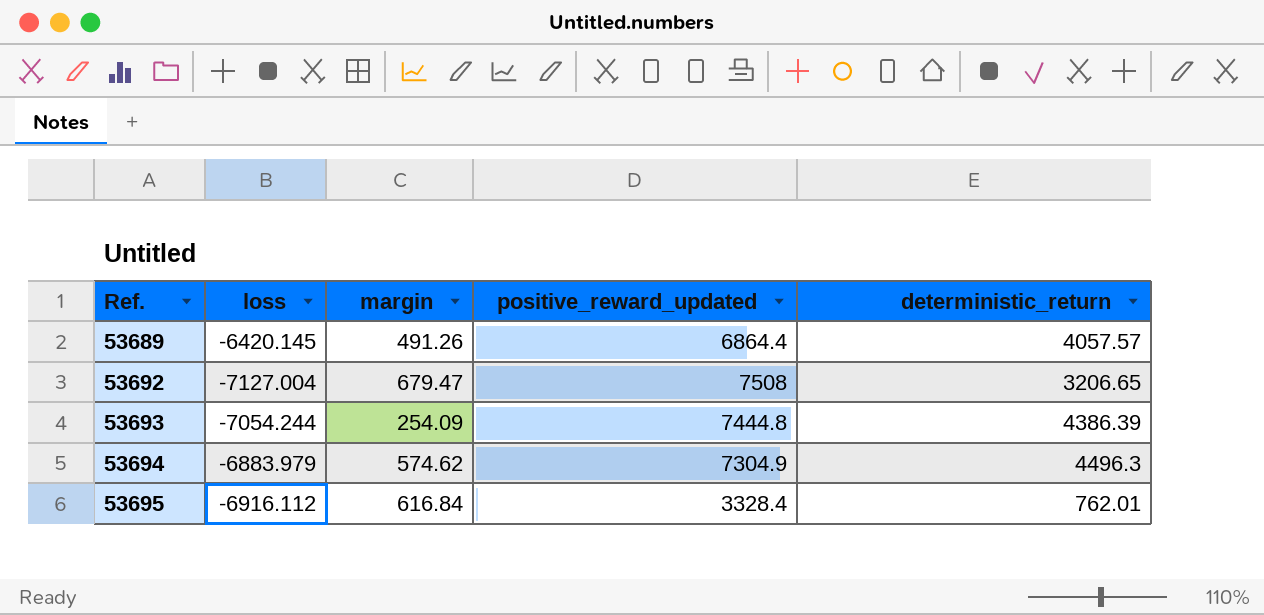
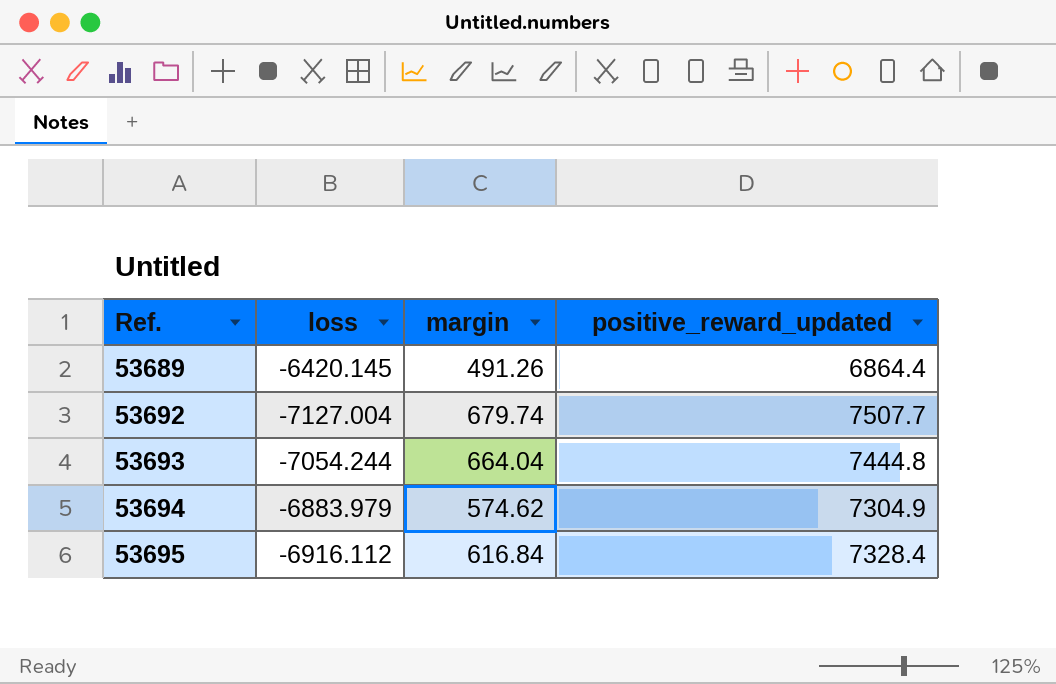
column deterministic_return | position: 5 -> none
53692 | margin: 679.47 -> 679.74
53692 | positive_reward_updated: 7508 -> 7507.7
53693 | margin: 254.09 -> 664.04
53695 | positive_reward_updated: 3328.4 -> 7328.4

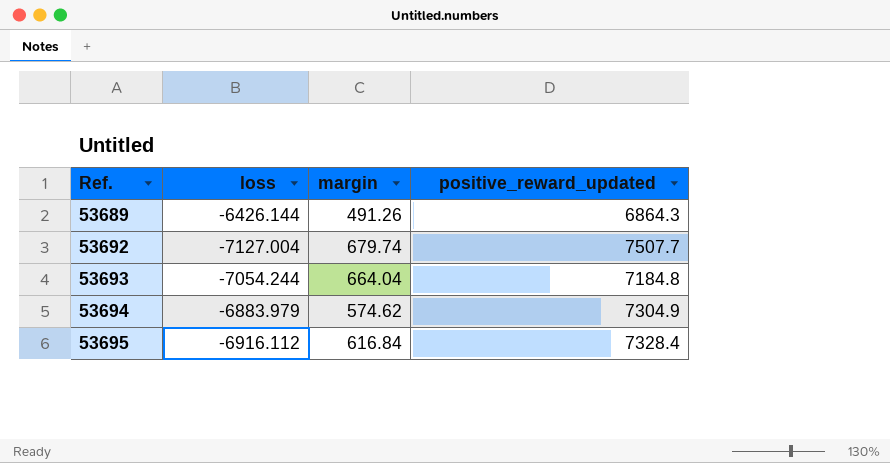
53689 | loss: -6420.145 -> -6426.144
53689 | positive_reward_updated: 6864.4 -> 6864.3
53693 | positive_reward_updated: 7444.8 -> 7184.8

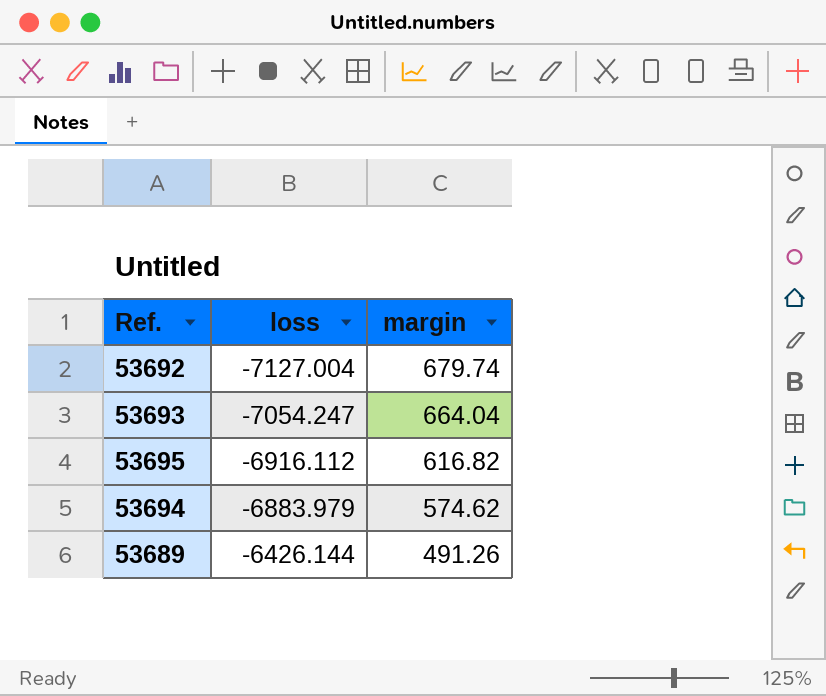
row order: Ref. ascending -> loss ascending
column positive_reward_updated | position: 4 -> none
53693 | loss: -7054.244 -> -7054.247
53695 | margin: 616.84 -> 616.82

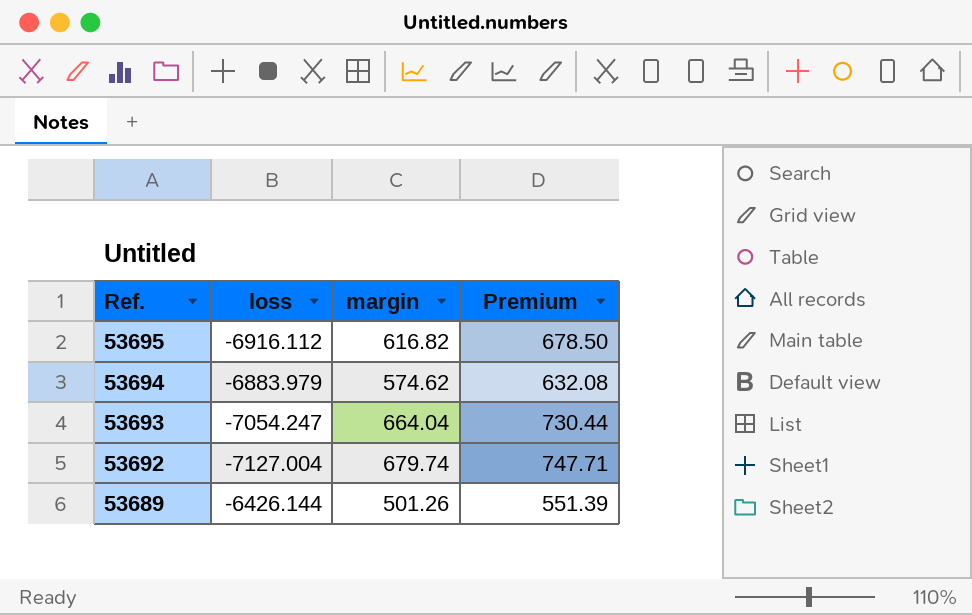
row order: loss ascending -> Ref. descending
column Premium | formula: none -> [margin] * 1.1
53689 | margin: 491.26 -> 501.26

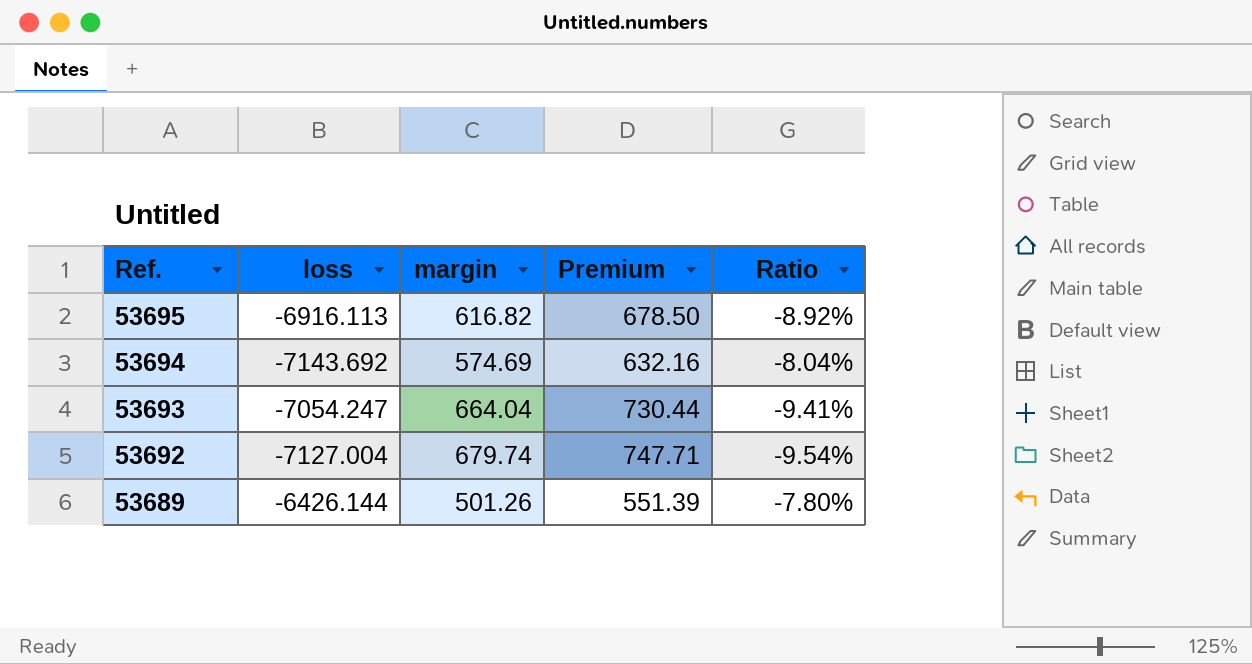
column Ratio | formula: none -> [margin] / [loss]
53695 | loss: -6916.112 -> -6916.113
53694 | loss: -6883.979 -> -7143.692
53694 | margin: 574.62 -> 574.69
53694 | Premium: 632.08 -> 632.16

